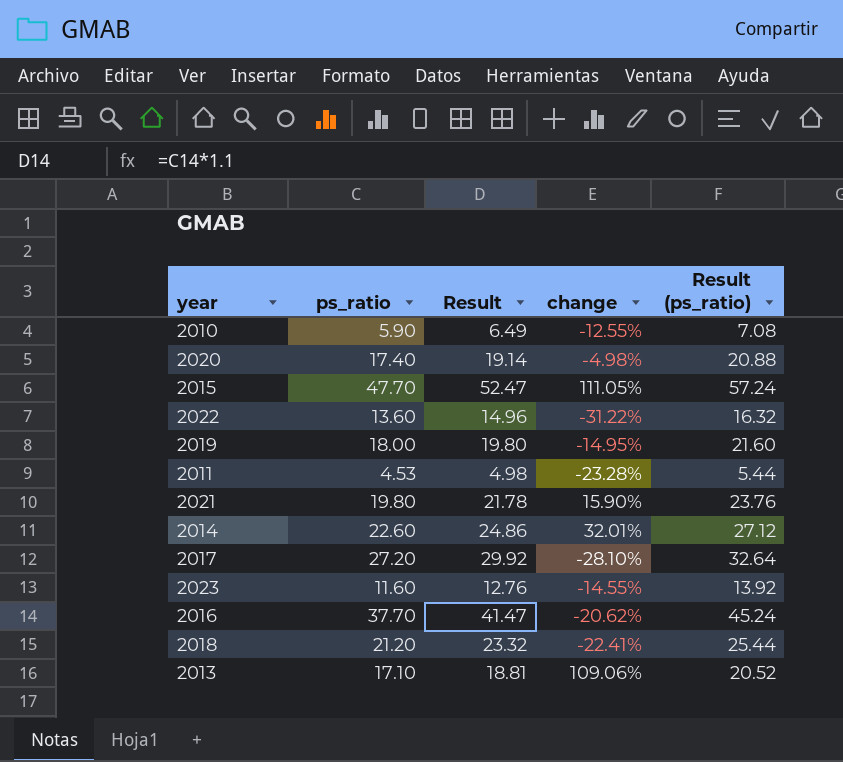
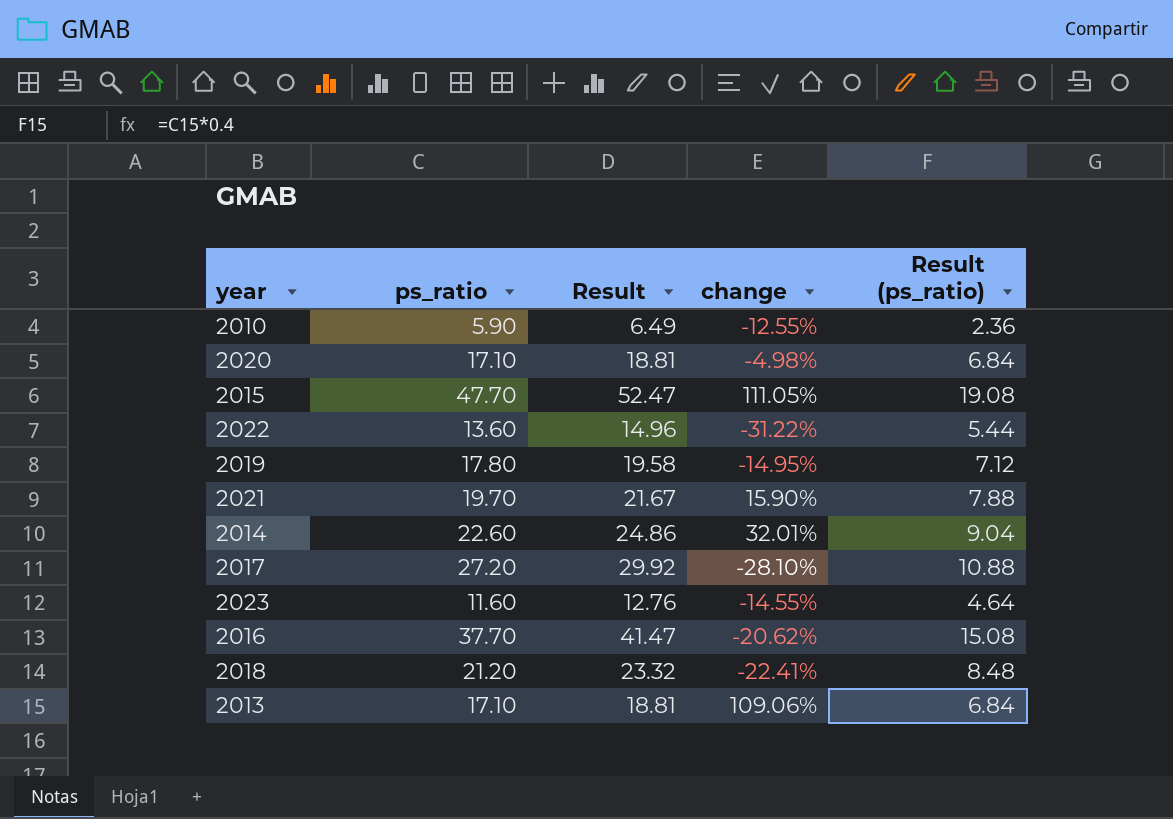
column Result (ps_ratio) | formula: [ps_ratio] * 1.2 -> [ps_ratio] * 0.4
row 2011: 4.53 | 4.98 | -23.28% | 5.44 -> none
2020 | ps_ratio: 17.40 -> 17.10
2020 | Result: 19.14 -> 18.81
2019 | ps_ratio: 18.00 -> 17.80
2019 | Result: 19.80 -> 19.58
2021 | ps_ratio: 19.80 -> 19.70
2021 | Result: 21.78 -> 21.67

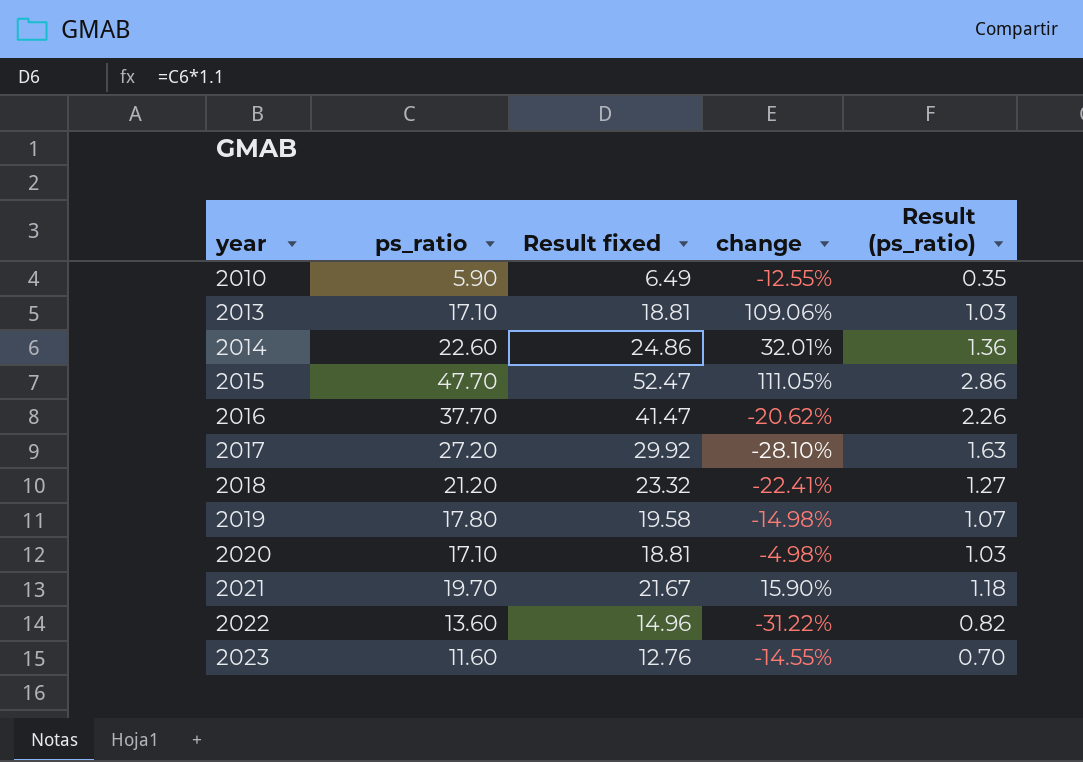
row order: none -> year ascending
column name: Result -> Result fixed
column Result (ps_ratio) | formula: [ps_ratio] * 0.4 -> [ps_ratio] * 0.06
2019 | change: -14.95% -> -14.98%

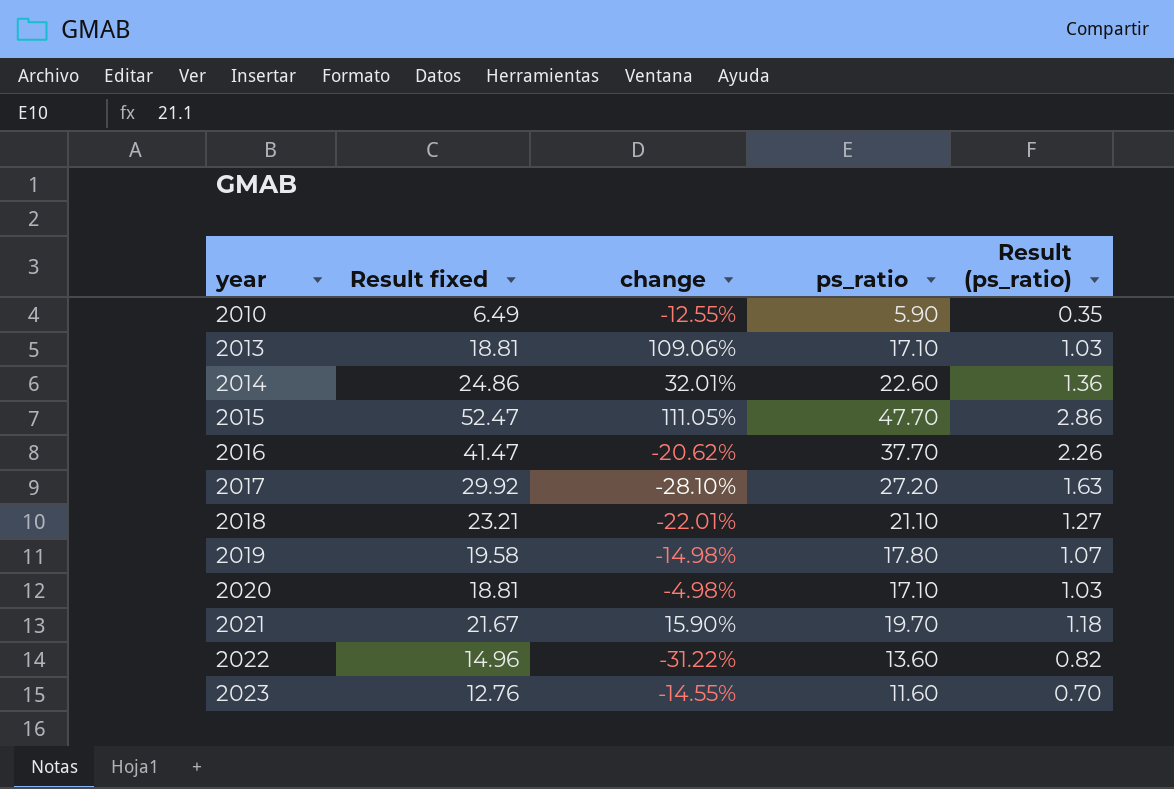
column ps_ratio | position: 2 -> 4
2018 | Result fixed: 23.32 -> 23.21
2018 | change: -22.41% -> -22.01%
2018 | ps_ratio: 21.20 -> 21.10

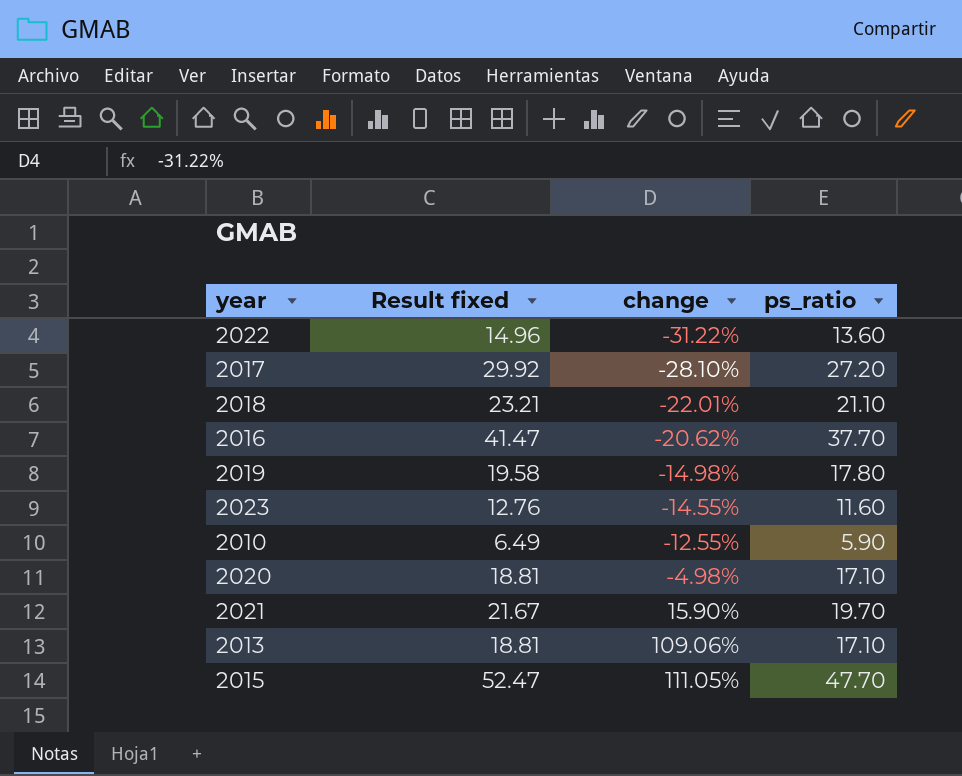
row order: year ascending -> change ascending
column Result (ps_ratio) | formula: [ps_ratio] * 0.06 -> none
row 2014: 24.86 | 32.01% | 22.60 | 1.36 -> none

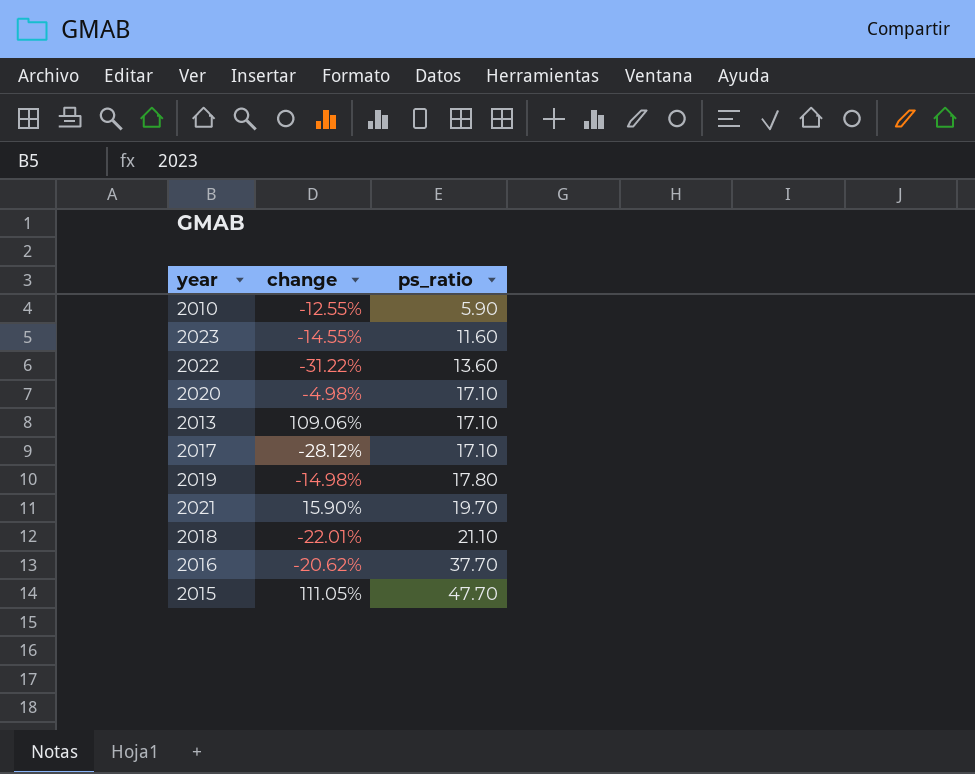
row order: change ascending -> ps_ratio ascending
column Result fixed | formula: [ps_ratio] * 1.1 -> none
2017 | change: -28.10% -> -28.12%
2017 | ps_ratio: 27.20 -> 17.10

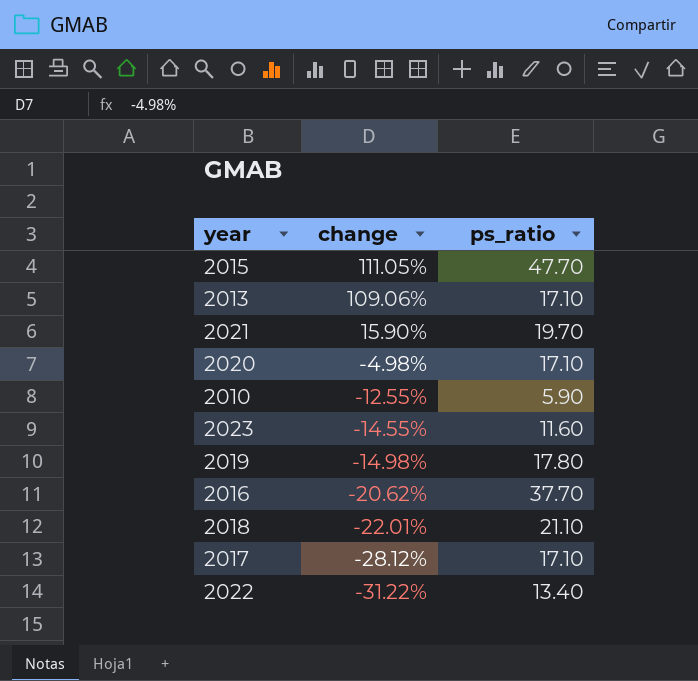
row order: ps_ratio ascending -> change descending
2022 | ps_ratio: 13.60 -> 13.40

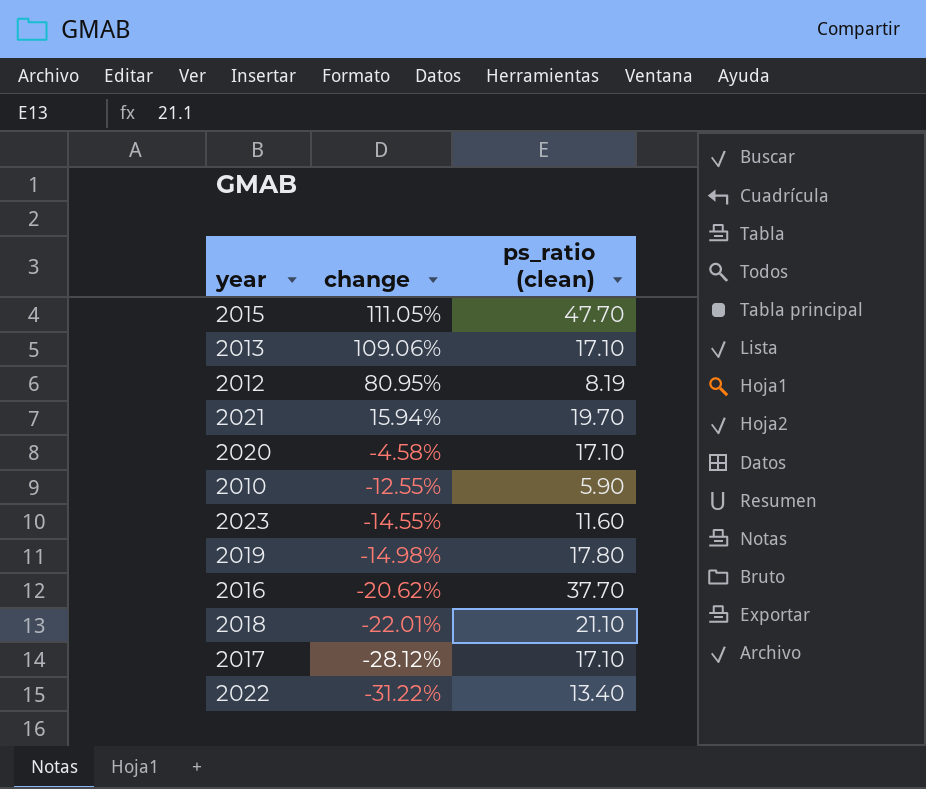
column name: ps_ratio -> ps_ratio (clean)
row 2012: none -> 80.95% | 8.19
2021 | change: 15.90% -> 15.94%
2020 | change: -4.98% -> -4.58%

